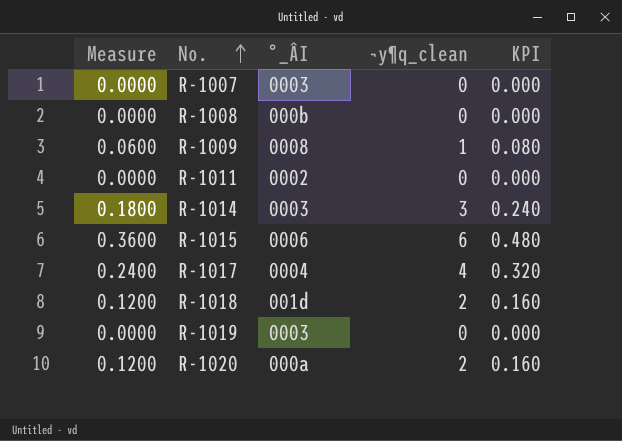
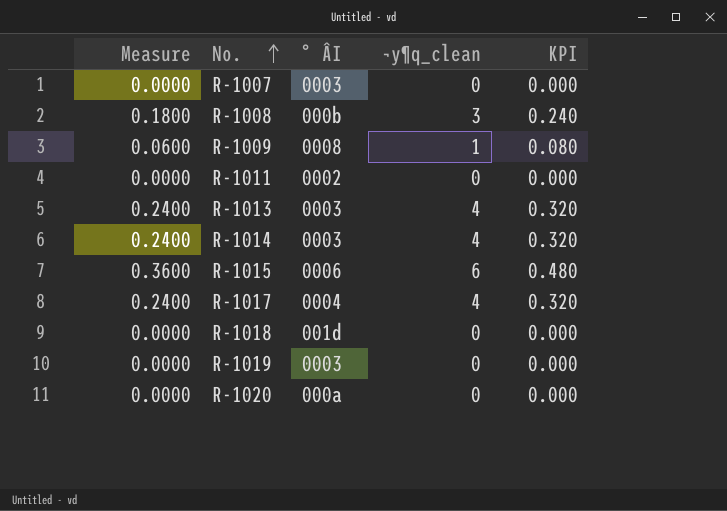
column name: °_ÂI -> ° ÂI
R-1008 | Measure: 0.0000 -> 0.1800
R-1008 | ¬y¶q_clean: 0 -> 3
R-1008 | KPI: 0.000 -> 0.240
row R-1013: none -> 0.2400 | 0003 | 4 | 0.320
R-1014 | Measure: 0.1800 -> 0.2400
R-1014 | ¬y¶q_clean: 3 -> 4
R-1014 | KPI: 0.240 -> 0.320
R-1018 | Measure: 0.1200 -> 0.0000
R-1018 | ¬y¶q_clean: 2 -> 0
R-1018 | KPI: 0.160 -> 0.000
R-1020 | Measure: 0.1200 -> 0.0000
R-1020 | ¬y¶q_clean: 2 -> 0
R-1020 | KPI: 0.160 -> 0.000

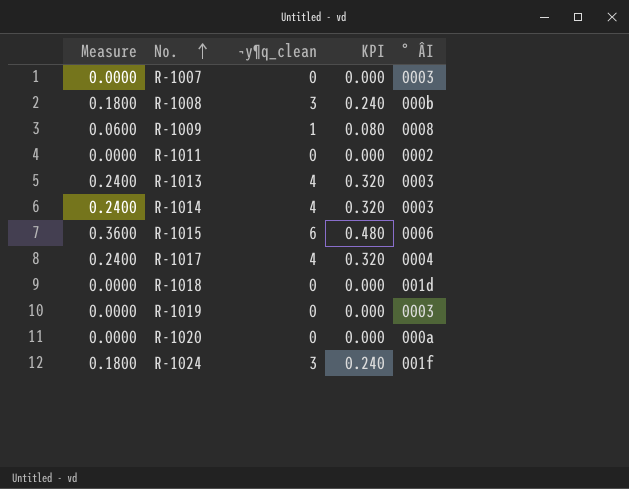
column ° ÂI | position: 3 -> 5
row R-1024: none -> 0.1800 | 3 | 0.240 | 001f

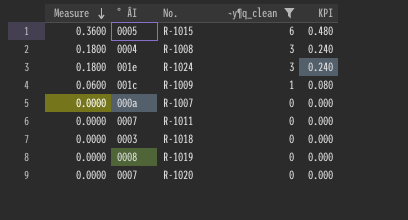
filter: none -> ¬y¶q_clean != 4
row order: No. ascending -> Measure descending
column ° ÂI | position: 5 -> 2
R-1015 | ° ÂI: 0006 -> 0005
R-1008 | ° ÂI: 000b -> 0004
R-1024 | ° ÂI: 001f -> 001e
R-1009 | ° ÂI: 0008 -> 001c
R-1007 | ° ÂI: 0003 -> 000a
R-1011 | ° ÂI: 0002 -> 0007
R-1018 | ° ÂI: 001d -> 0003
R-1019 | ° ÂI: 0003 -> 0008
R-1020 | ° ÂI: 000a -> 0007

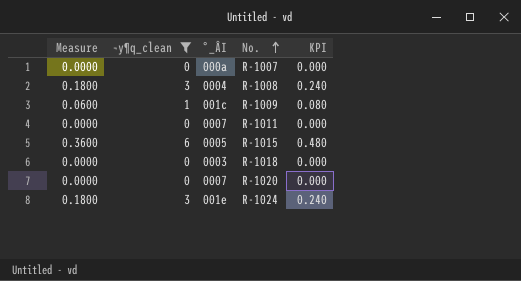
row order: Measure descending -> No. ascending
column ¬y¶q_clean | position: 4 -> 2
column name: ° ÂI -> °_ÂI
row R-1019: 0.0000 | 0008 | 0 | 0.000 -> none

